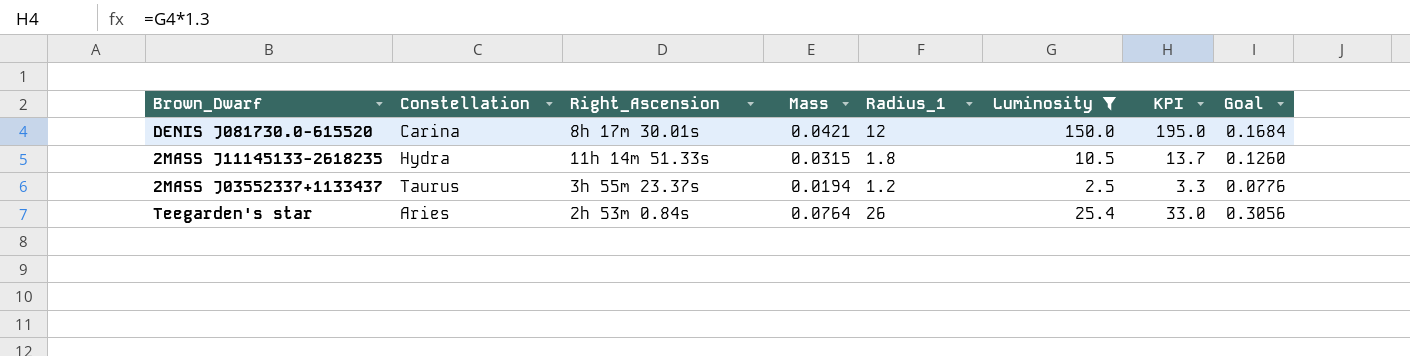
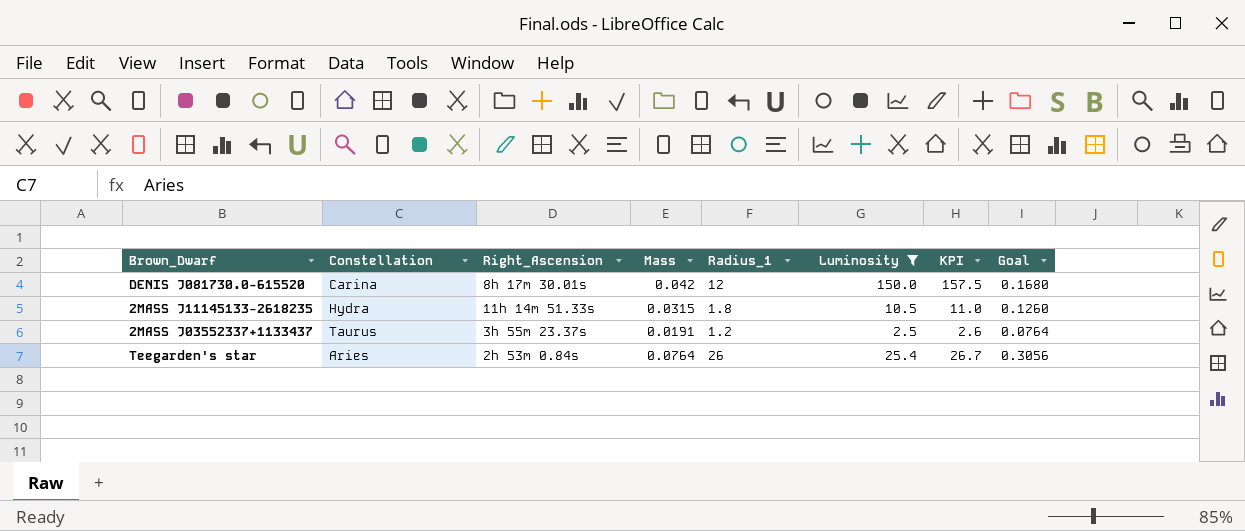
column KPI | formula: [Luminosity] * 1.3 -> [Luminosity] * 1.05
DENIS J081730.0-615520 | Mass: 0.0421 -> 0.042
DENIS J081730.0-615520 | Goal: 0.1684 -> 0.1680
2MASS J03552337+1133437 | Mass: 0.0194 -> 0.0191
2MASS J03552337+1133437 | Goal: 0.0776 -> 0.0764

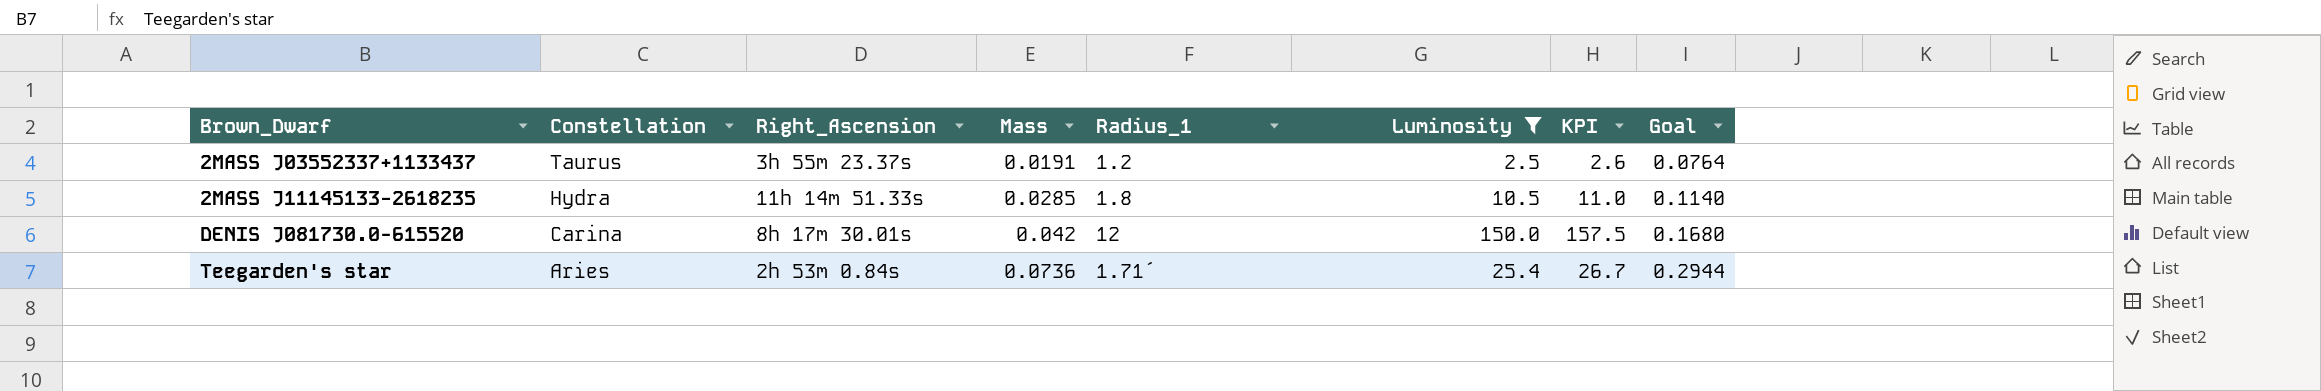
row order: none -> Brown_Dwarf ascending
2MASS J11145133−2618235 | Mass: 0.0315 -> 0.0285
2MASS J11145133−2618235 | Goal: 0.1260 -> 0.1140
Teegarden's star | Mass: 0.0764 -> 0.0736
Teegarden's star | Radius_1: 26 -> 1.71´
Teegarden's star | Goal: 0.3056 -> 0.2944

